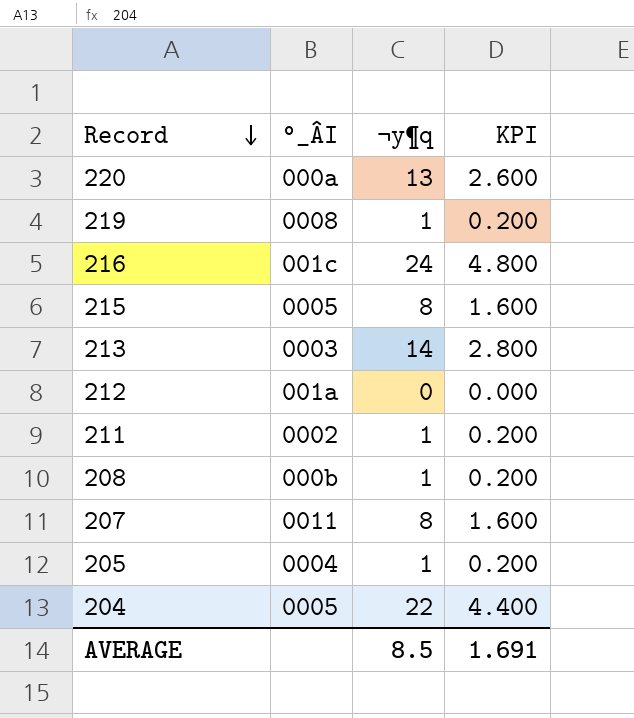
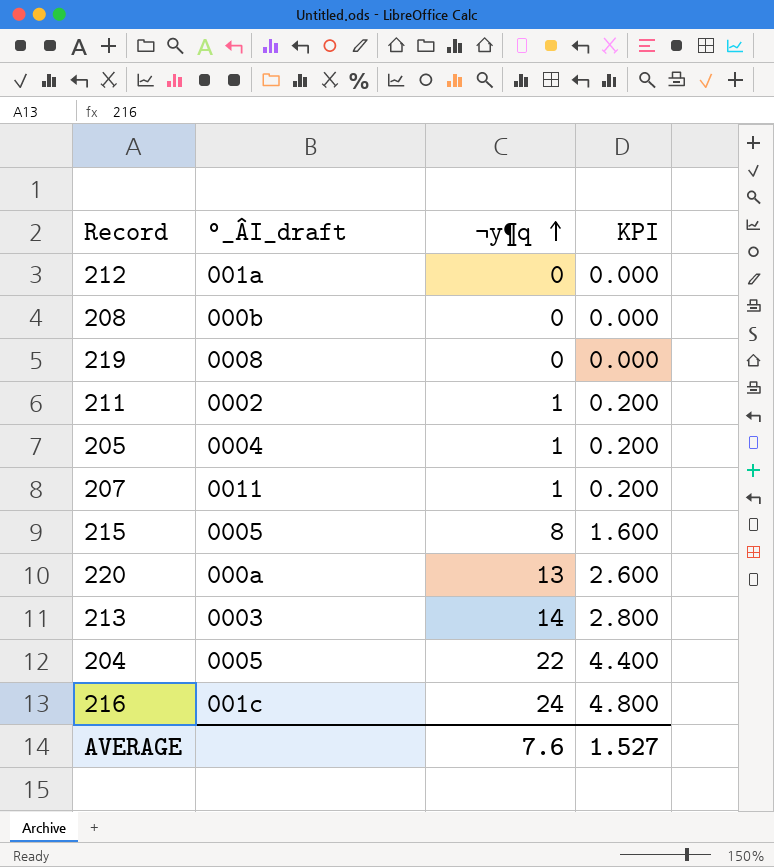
row order: Record descending -> ¬y¶q ascending
column name: °_ÂI -> °_ÂI_draft
208 | ¬y¶q: 1 -> 0
208 | KPI: 0.200 -> 0.000
219 | ¬y¶q: 1 -> 0
219 | KPI: 0.200 -> 0.000
207 | ¬y¶q: 8 -> 1
207 | KPI: 1.600 -> 0.200
AVERAGE | ¬y¶q: 8.5 -> 7.6
AVERAGE | KPI: 1.691 -> 1.527

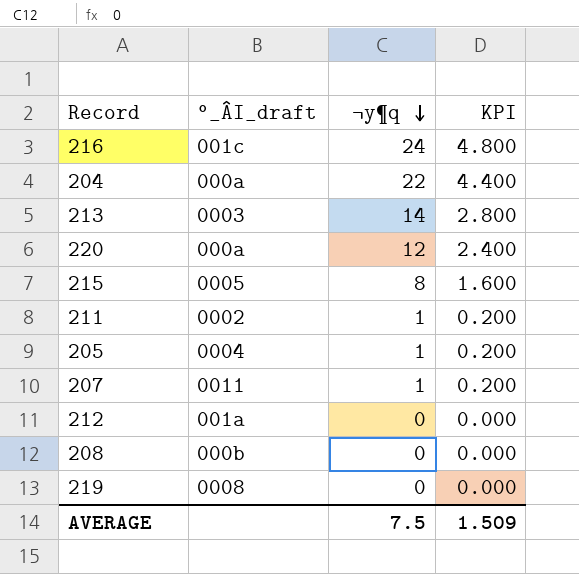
row order: ¬y¶q ascending -> ¬y¶q descending
204 | °_ÂI_draft: 0005 -> 000a
220 | ¬y¶q: 13 -> 12
220 | KPI: 2.600 -> 2.400
AVERAGE | ¬y¶q: 7.6 -> 7.5
AVERAGE | KPI: 1.527 -> 1.509

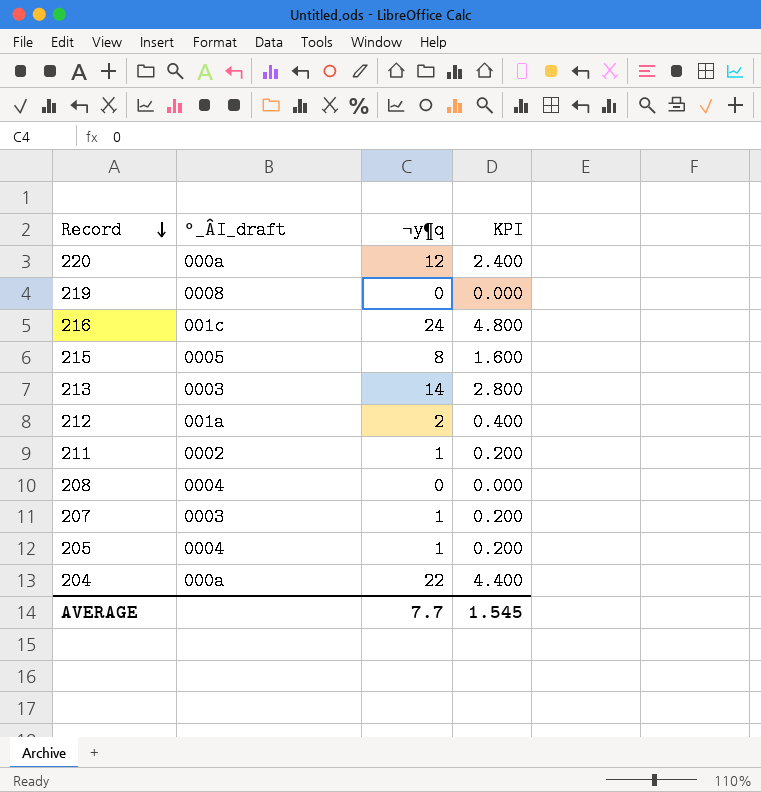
row order: ¬y¶q descending -> Record descending
212 | ¬y¶q: 0 -> 2
212 | KPI: 0.000 -> 0.400
208 | °_ÂI_draft: 000b -> 0004
207 | °_ÂI_draft: 0011 -> 0003
AVERAGE | ¬y¶q: 7.5 -> 7.7
AVERAGE | KPI: 1.509 -> 1.545

